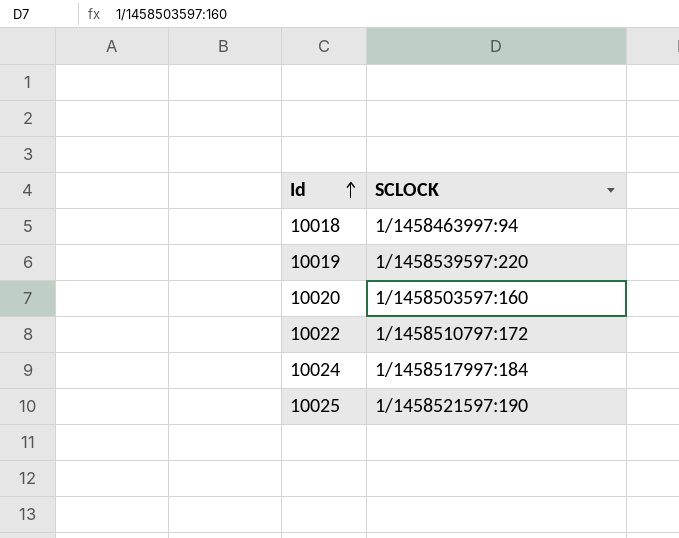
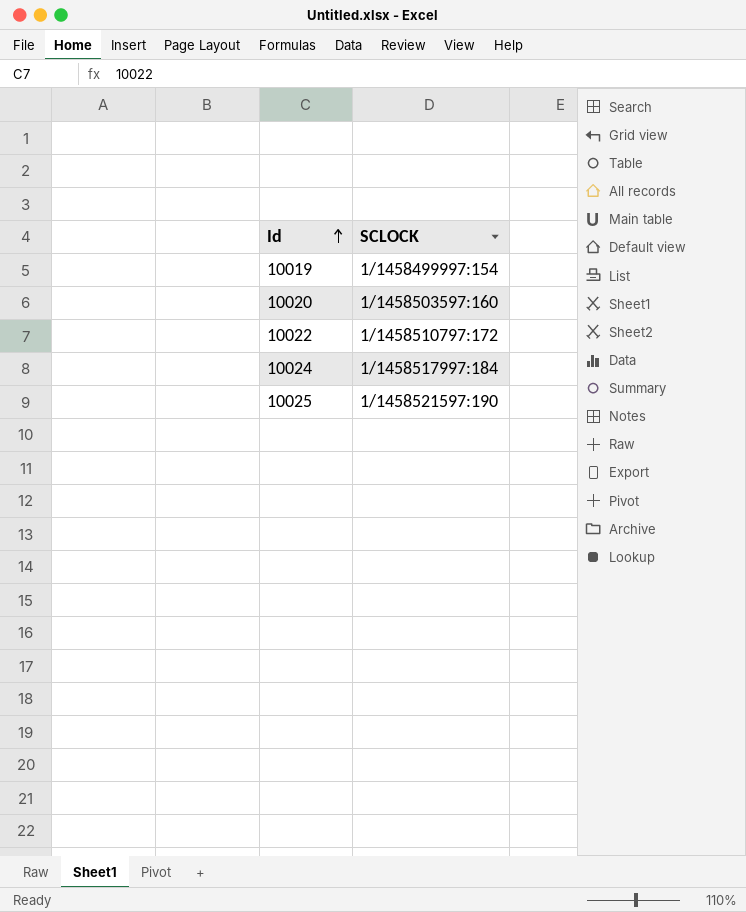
row 10018: 1/1458463997:94 -> none
10019 | SCLOCK: 1/1458539597:220 -> 1/1458499997:154

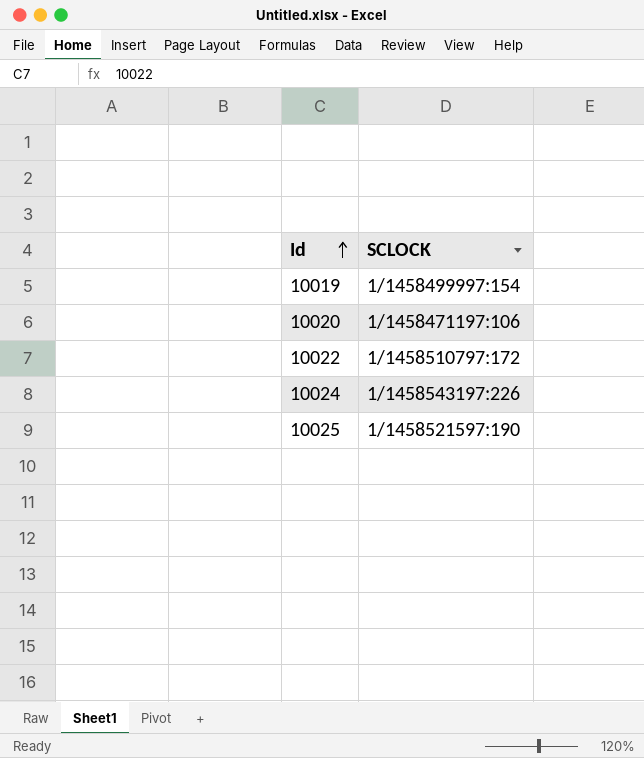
10020 | SCLOCK: 1/1458503597:160 -> 1/1458471197:106
10024 | SCLOCK: 1/1458517997:184 -> 1/1458543197:226

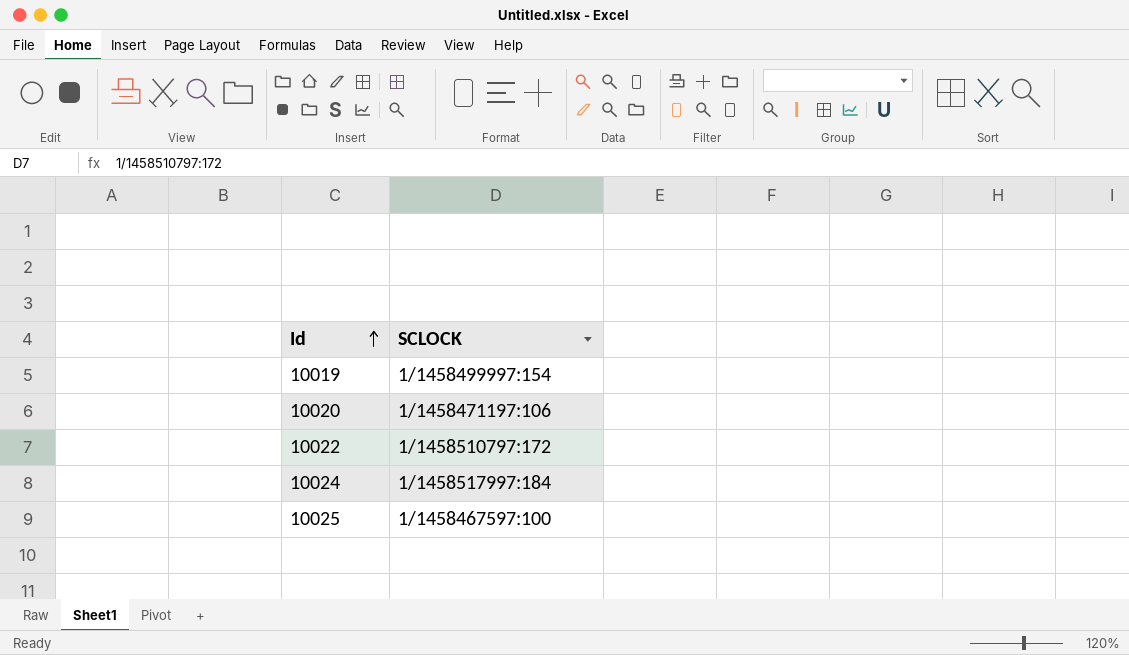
10024 | SCLOCK: 1/1458543197:226 -> 1/1458517997:184
10025 | SCLOCK: 1/1458521597:190 -> 1/1458467597:100

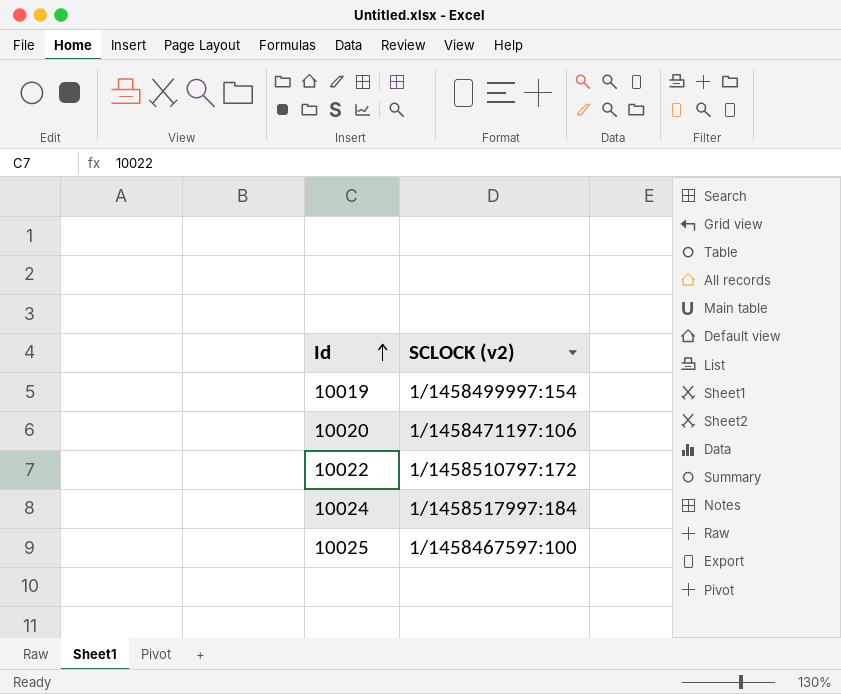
column name: SCLOCK -> SCLOCK (v2)

